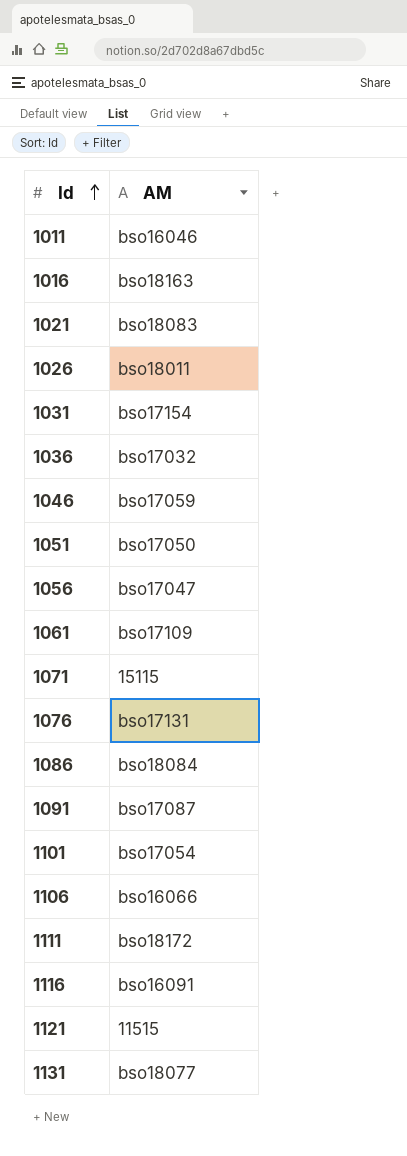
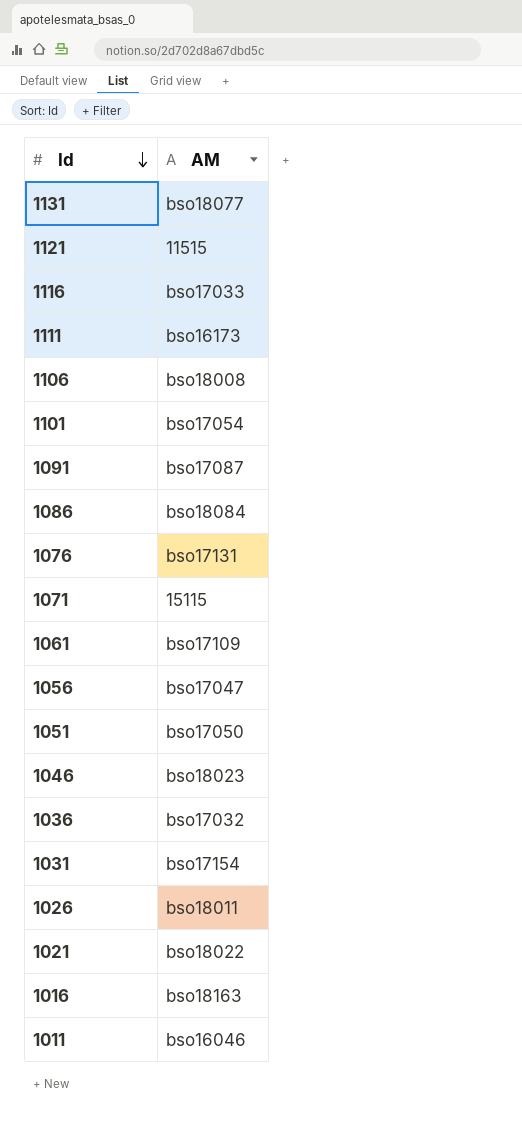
row order: Id ascending -> Id descending
1116 | ΑΜ: bso16091 -> bso17033
1111 | ΑΜ: bso18172 -> bso16173
1106 | ΑΜ: bso16066 -> bso18008
1046 | ΑΜ: bso17059 -> bso18023
1021 | ΑΜ: bso18083 -> bso18022

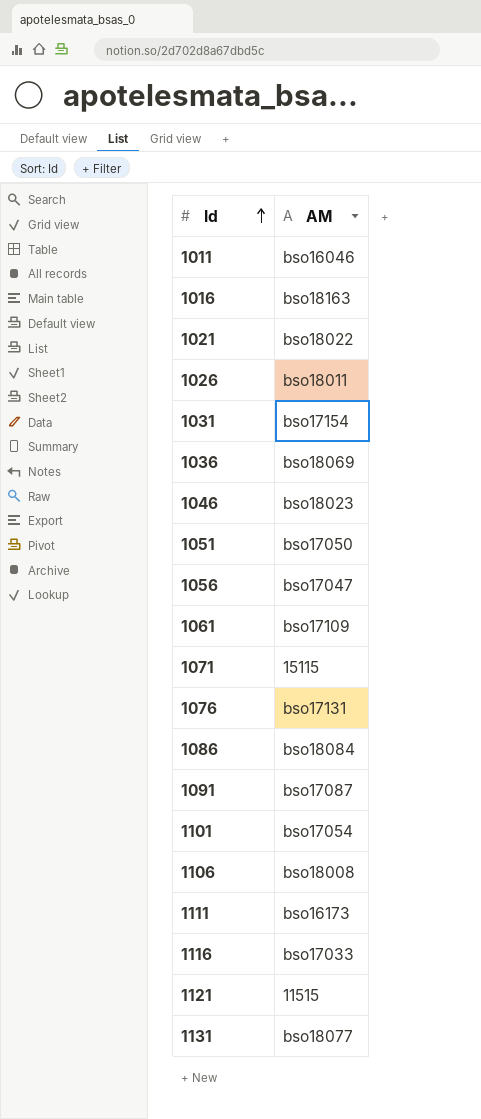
row order: Id descending -> Id ascending
1036 | ΑΜ: bso17032 -> bso18069

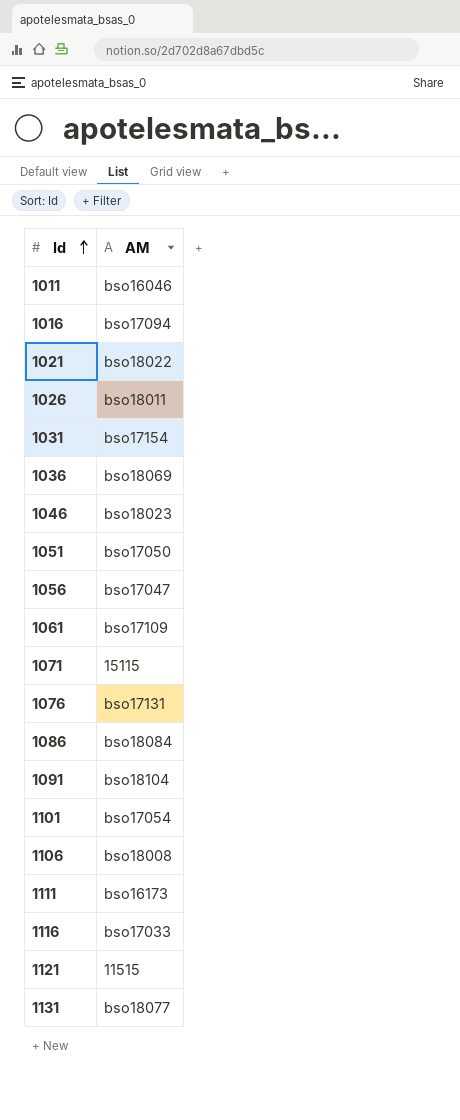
1016 | ΑΜ: bso18163 -> bso17094
1091 | ΑΜ: bso17087 -> bso18104

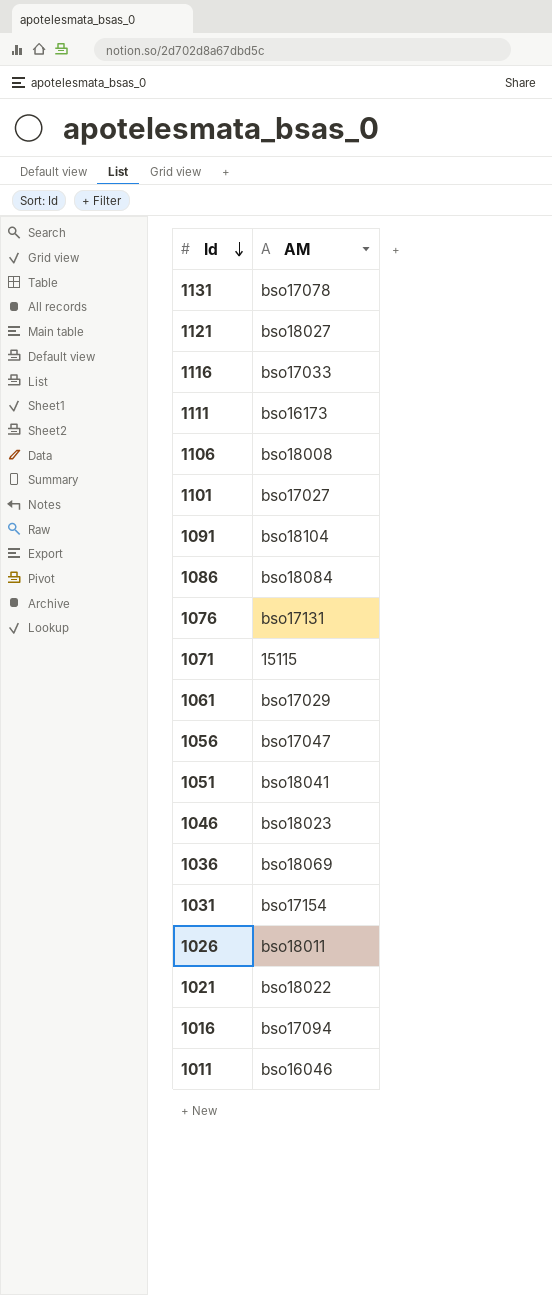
row order: Id ascending -> Id descending
1131 | ΑΜ: bso18077 -> bso17078
1121 | ΑΜ: 11515 -> bso18027
1101 | ΑΜ: bso17054 -> bso17027
1061 | ΑΜ: bso17109 -> bso17029
1051 | ΑΜ: bso17050 -> bso18041

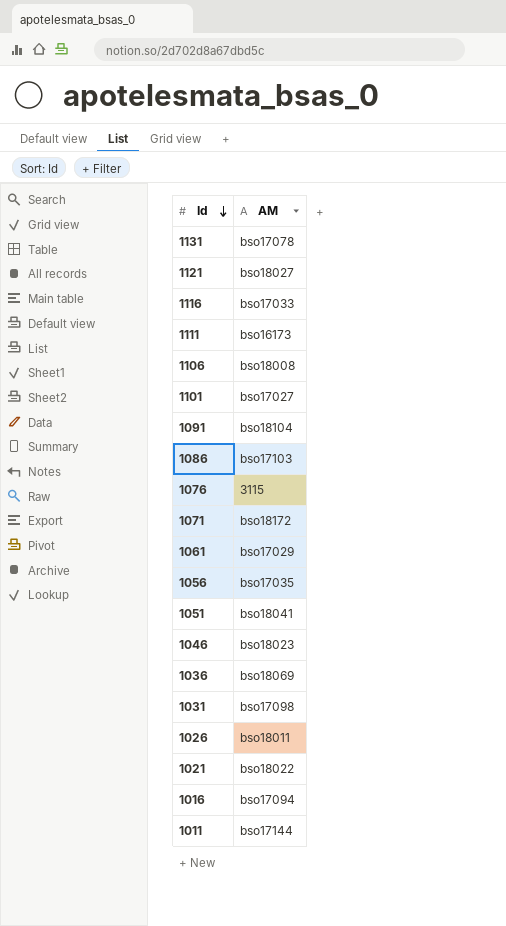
1086 | ΑΜ: bso18084 -> bso17103
1076 | ΑΜ: bso17131 -> 3115
1071 | ΑΜ: 15115 -> bso18172
1056 | ΑΜ: bso17047 -> bso17035
1031 | ΑΜ: bso17154 -> bso17098
1011 | ΑΜ: bso16046 -> bso17144

